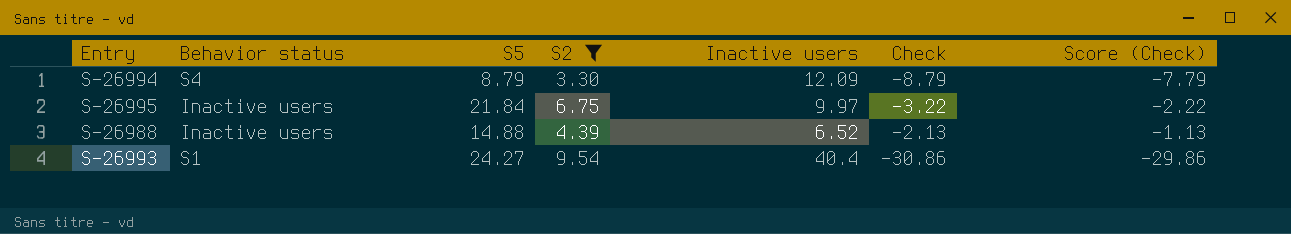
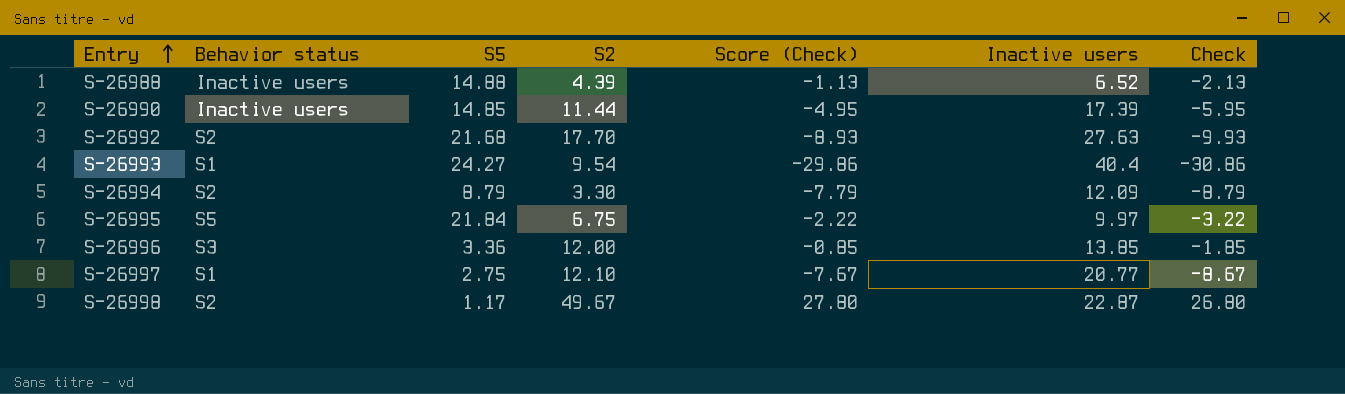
filter: S2 <= 9.54 -> none
row order: none -> Entry ascending
column Score (Check) | position: 7 -> 5
S-26994 | Behavior status: S4 -> S2
S-26995 | Behavior status: Inactive users -> S5

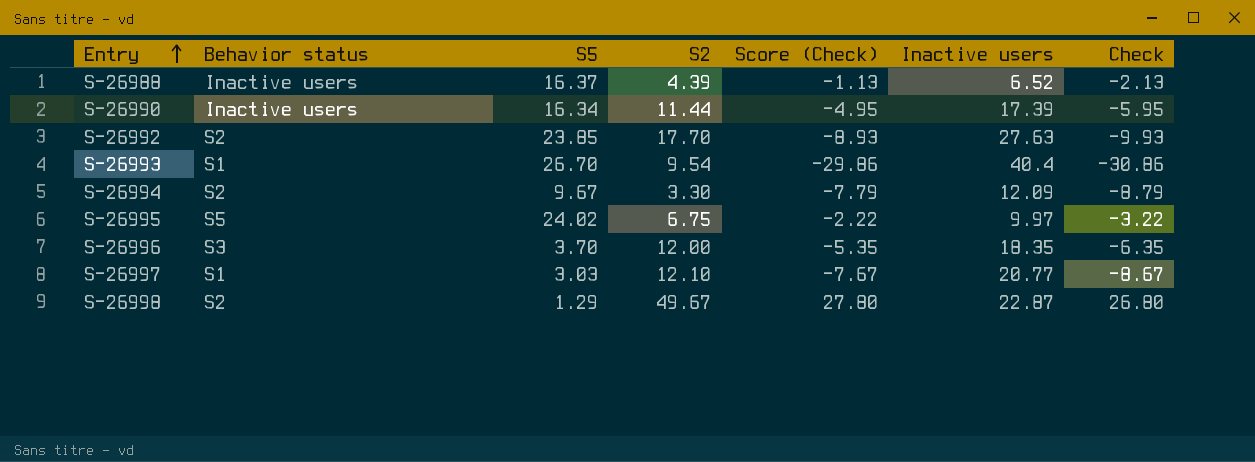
S-26988 | S5: 14.88 -> 16.37
S-26990 | S5: 14.85 -> 16.34
S-26992 | S5: 21.68 -> 23.85
S-26993 | S5: 24.27 -> 26.70
S-26994 | S5: 8.79 -> 9.67
S-26995 | S5: 21.84 -> 24.02
S-26996 | S5: 3.36 -> 3.70
S-26996 | Score (Check): -0.85 -> -5.35
S-26996 | Inactive users: 13.85 -> 18.35
S-26996 | Check: -1.85 -> -6.35
S-26997 | S5: 2.75 -> 3.03
S-26998 | S5: 1.17 -> 1.29

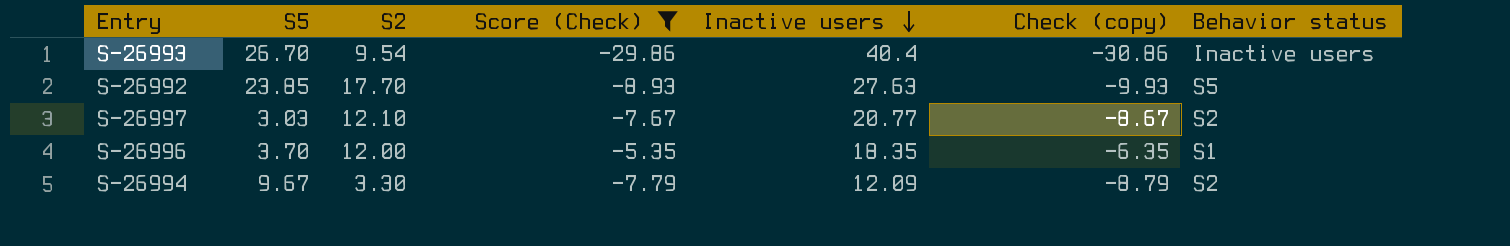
filter: none -> Score (Check) <= -5.35
row order: Entry ascending -> Inactive users descending
column name: Check -> Check (copy)
column Behavior status | position: 2 -> 7
S-26993 | Behavior status: S1 -> Inactive users
S-26992 | Behavior status: S2 -> S5
S-26997 | Behavior status: S1 -> S2
S-26996 | Behavior status: S3 -> S1

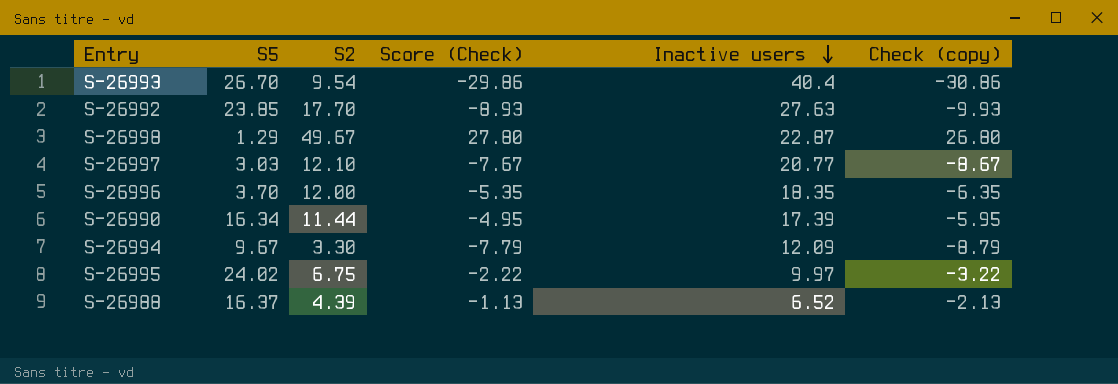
filter: Score (Check) <= -5.35 -> none
column Behavior status | position: 7 -> none

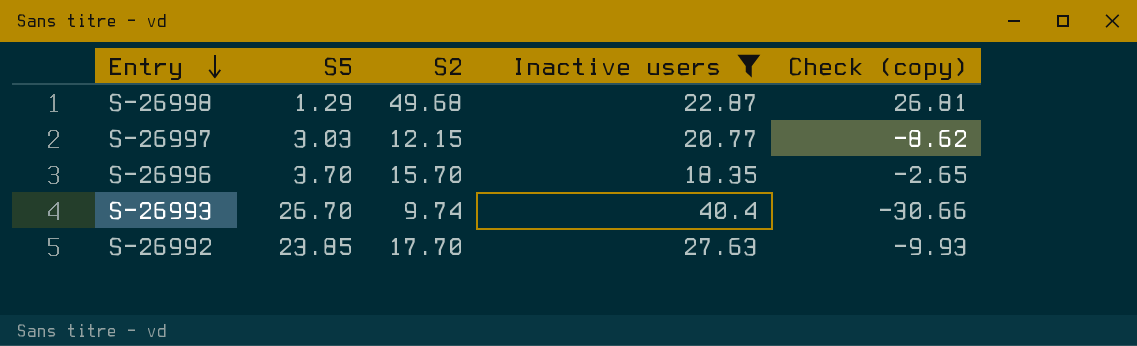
filter: none -> Inactive users >= 18.35
row order: Inactive users descending -> Entry descending
column Score (Check) | formula: [Check (copy)] + 1 -> none
S-26998 | S2: 49.67 -> 49.68
S-26998 | Check (copy): 26.80 -> 26.81
S-26997 | S2: 12.10 -> 12.15
S-26997 | Check (copy): -8.67 -> -8.62
S-26996 | S2: 12.00 -> 15.70
S-26996 | Check (copy): -6.35 -> -2.65
S-26993 | S2: 9.54 -> 9.74
S-26993 | Check (copy): -30.86 -> -30.66

